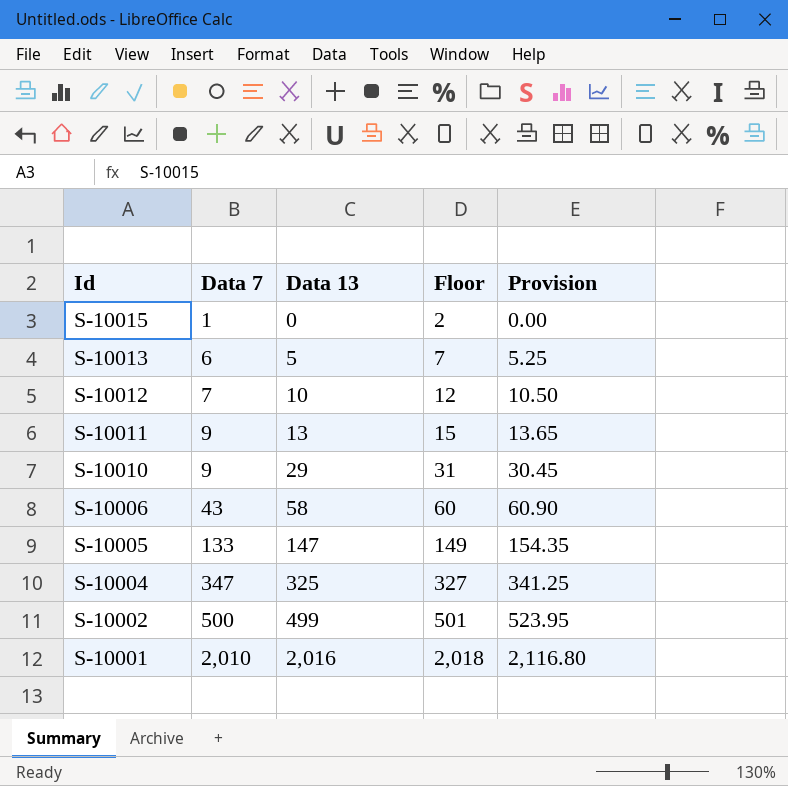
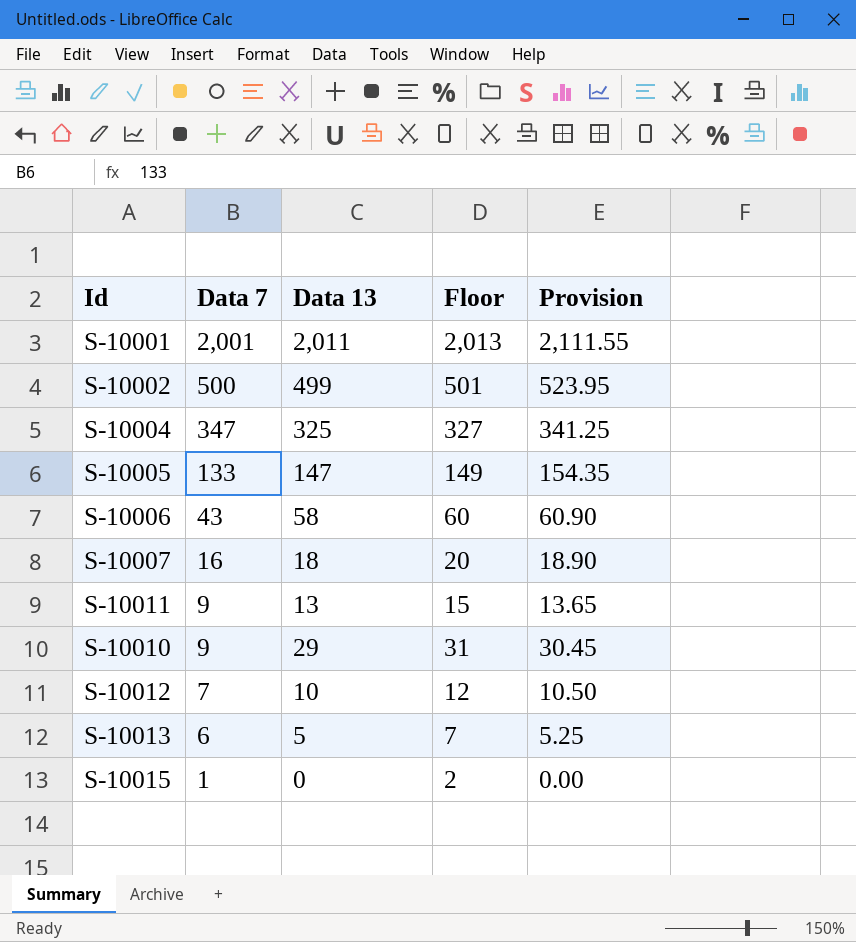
row order: Id descending -> Data 7 descending
S-10001 | Data 7: 2,010 -> 2,001
S-10001 | Data 13: 2,016 -> 2,011
S-10001 | Floor: 2,018 -> 2,013
S-10001 | Provision: 2,116.80 -> 2,111.55
row S-10007: none -> 16 | 18 | 20 | 18.90

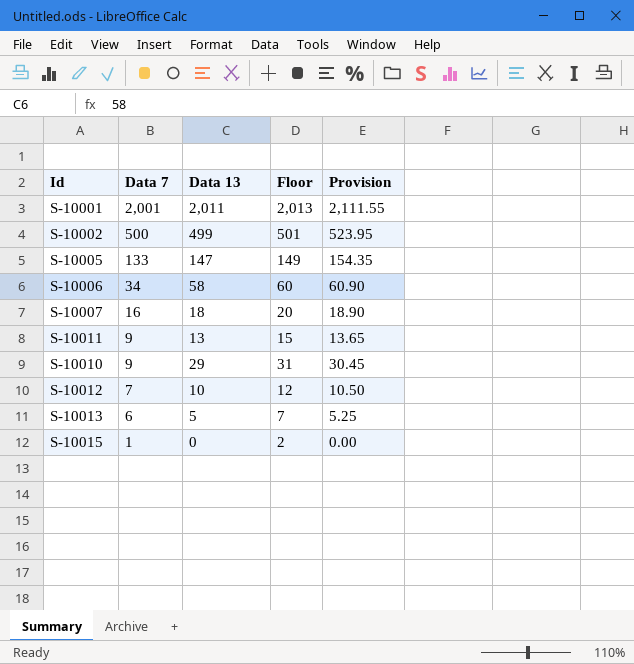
row S-10004: 347 | 325 | 327 | 341.25 -> none
S-10006 | Data 7: 43 -> 34

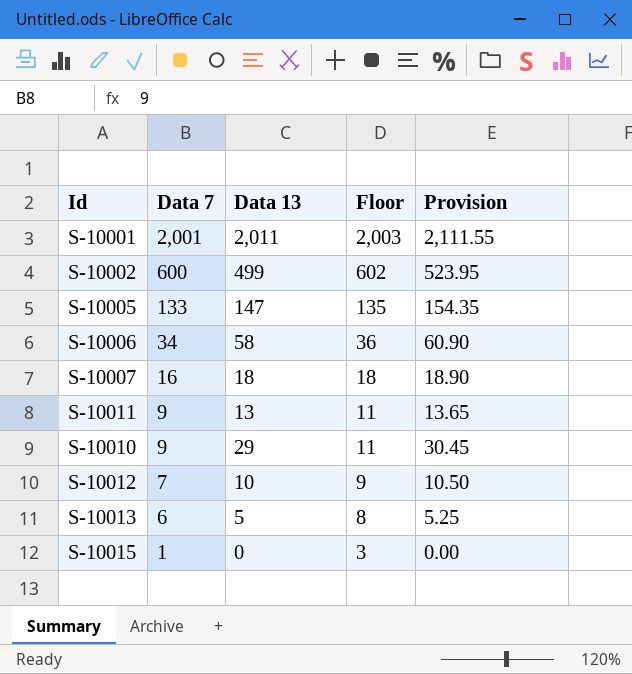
column Floor | formula: [Data 13] + 2 -> [Data 7] + 2
S-10002 | Data 7: 500 -> 600

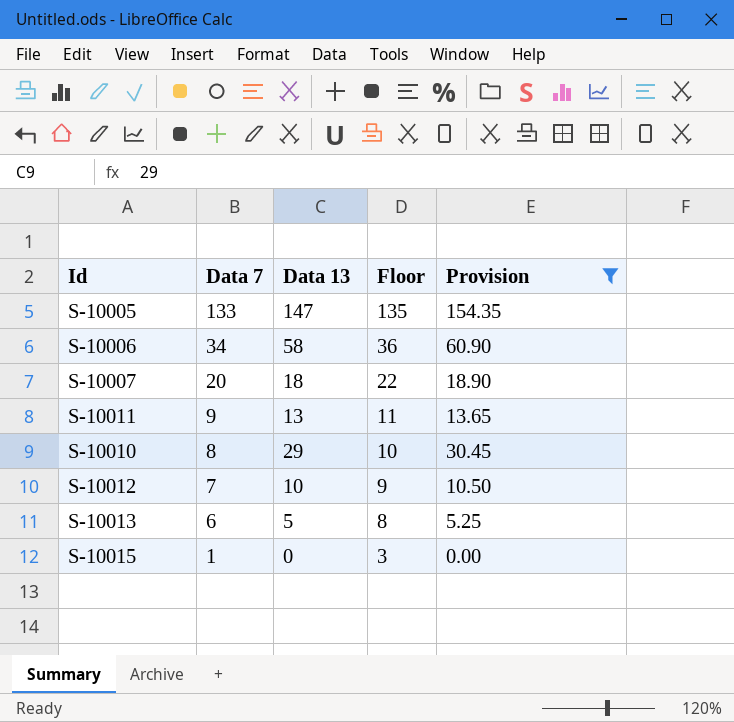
filter: none -> Provision <= 154.35
S-10007 | Data 7: 16 -> 20
S-10007 | Floor: 18 -> 22
S-10010 | Data 7: 9 -> 8
S-10010 | Floor: 11 -> 10

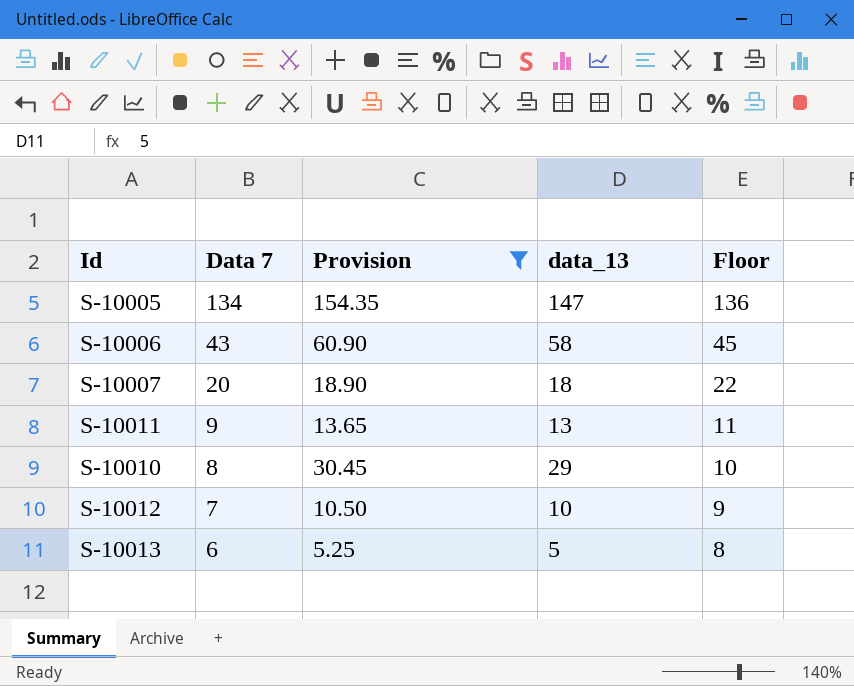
column Provision | position: 5 -> 3
column name: Data 13 -> data_13
row S-10015: 1 | 0 | 3 | 0.00 -> none
S-10005 | Data 7: 133 -> 134
S-10005 | Floor: 135 -> 136
S-10006 | Data 7: 34 -> 43
S-10006 | Floor: 36 -> 45

